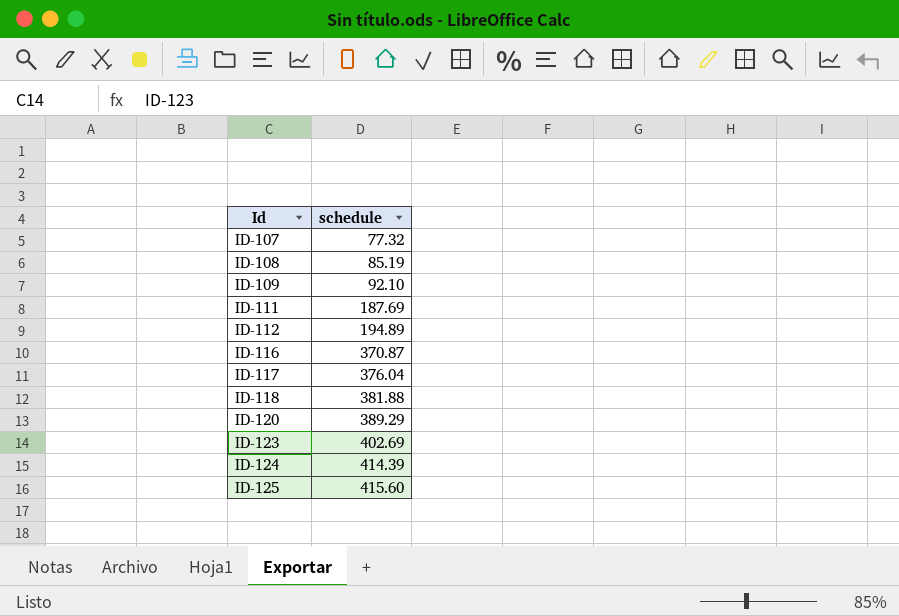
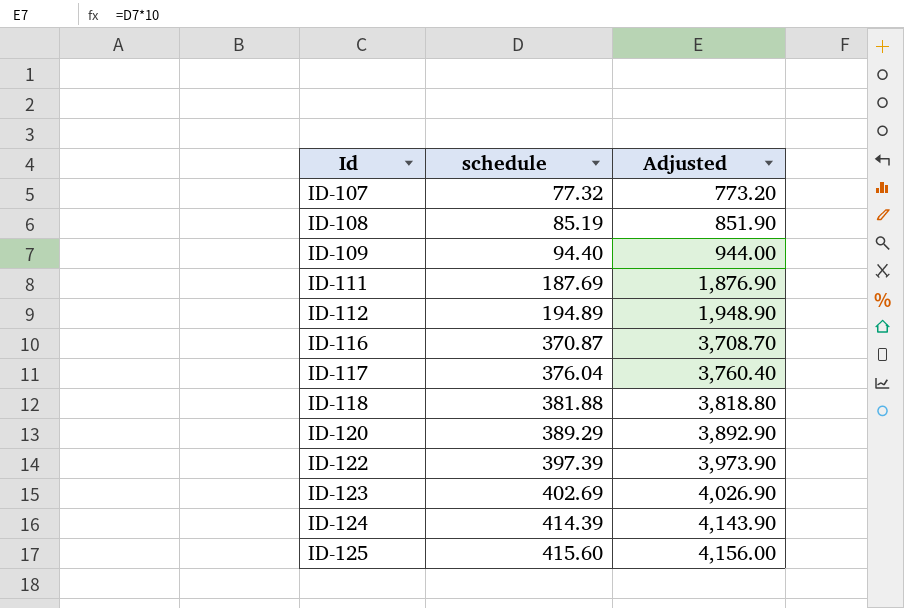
column Adjusted | formula: none -> [schedule] * 10
ID-109 | schedule: 92.10 -> 94.40
row ID-122: none -> 397.39 | 3,973.90

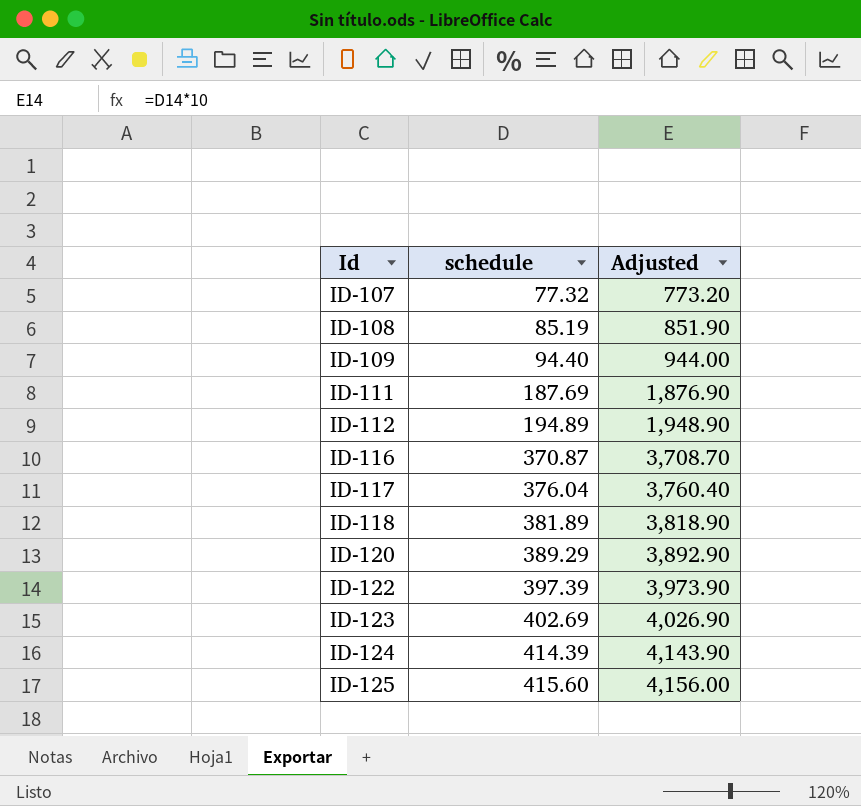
ID-118 | schedule: 381.88 -> 381.89
ID-118 | Adjusted: 3,818.80 -> 3,818.90

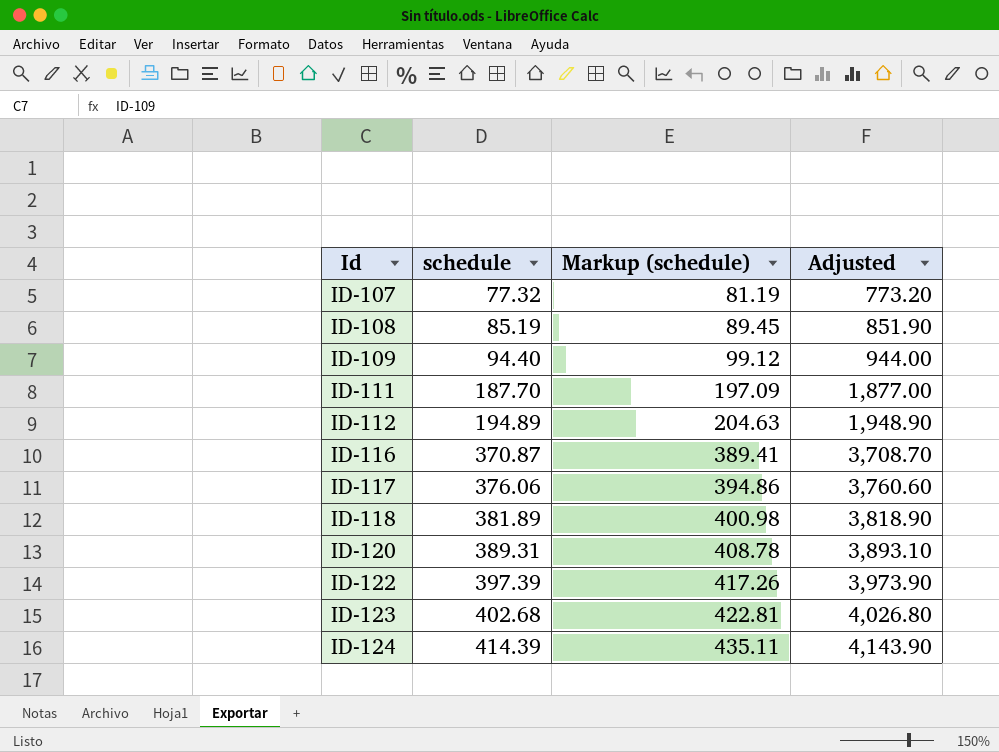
column Markup (schedule) | formula: none -> [schedule] * 1.05
row ID-125: 415.60 | 4,156.00 -> none
ID-111 | schedule: 187.69 -> 187.70
ID-111 | Adjusted: 1,876.90 -> 1,877.00
ID-117 | schedule: 376.04 -> 376.06
ID-117 | Adjusted: 3,760.40 -> 3,760.60
ID-120 | schedule: 389.29 -> 389.31
ID-120 | Adjusted: 3,892.90 -> 3,893.10
ID-123 | schedule: 402.69 -> 402.68
ID-123 | Adjusted: 4,026.90 -> 4,026.80

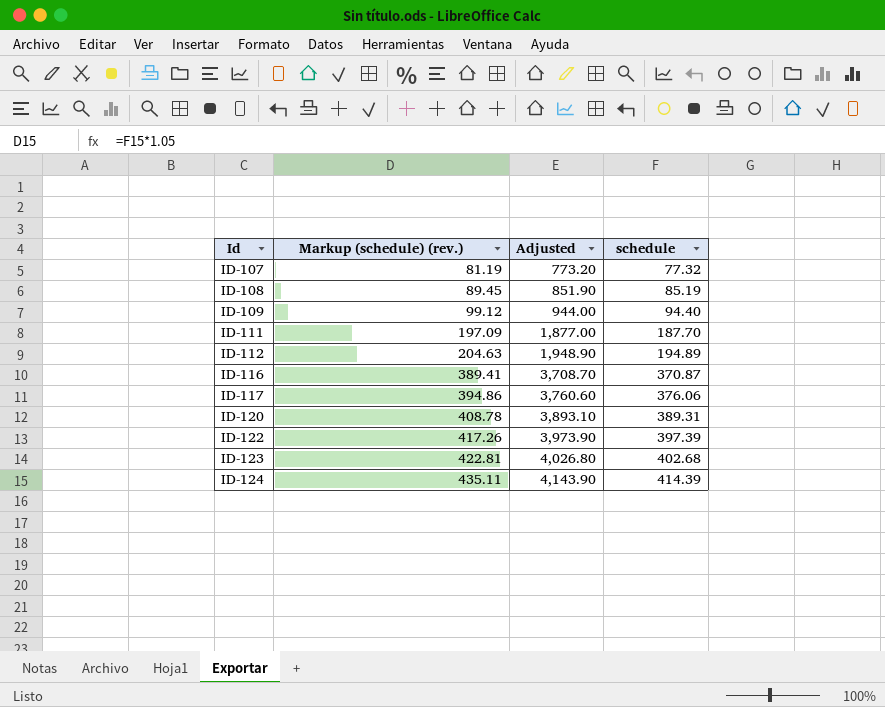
column name: Markup (schedule) -> Markup (schedule) (rev.)
column schedule | position: 2 -> 4
row ID-118: 381.89 | 400.98 | 3,818.90 -> none

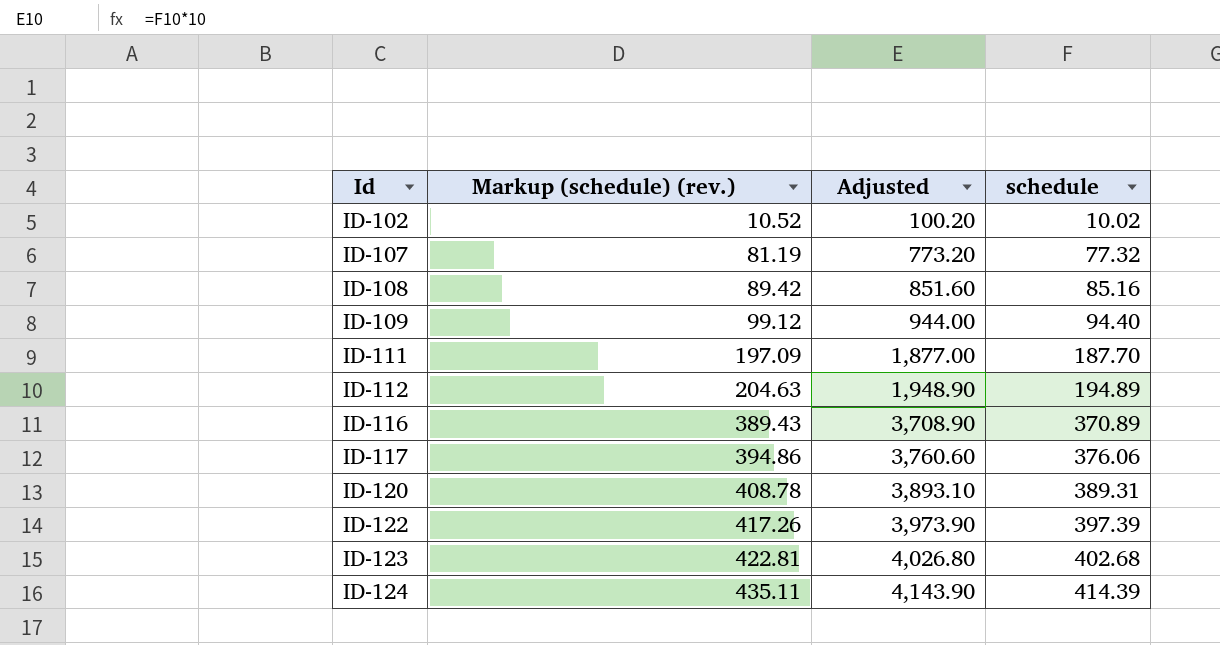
row ID-102: none -> 10.52 | 100.20 | 10.02
ID-108 | Markup (schedule) (rev.): 89.45 -> 89.42
ID-108 | Adjusted: 851.90 -> 851.60
ID-108 | schedule: 85.19 -> 85.16
ID-116 | Markup (schedule) (rev.): 389.41 -> 389.43
ID-116 | Adjusted: 3,708.70 -> 3,708.90
ID-116 | schedule: 370.87 -> 370.89

